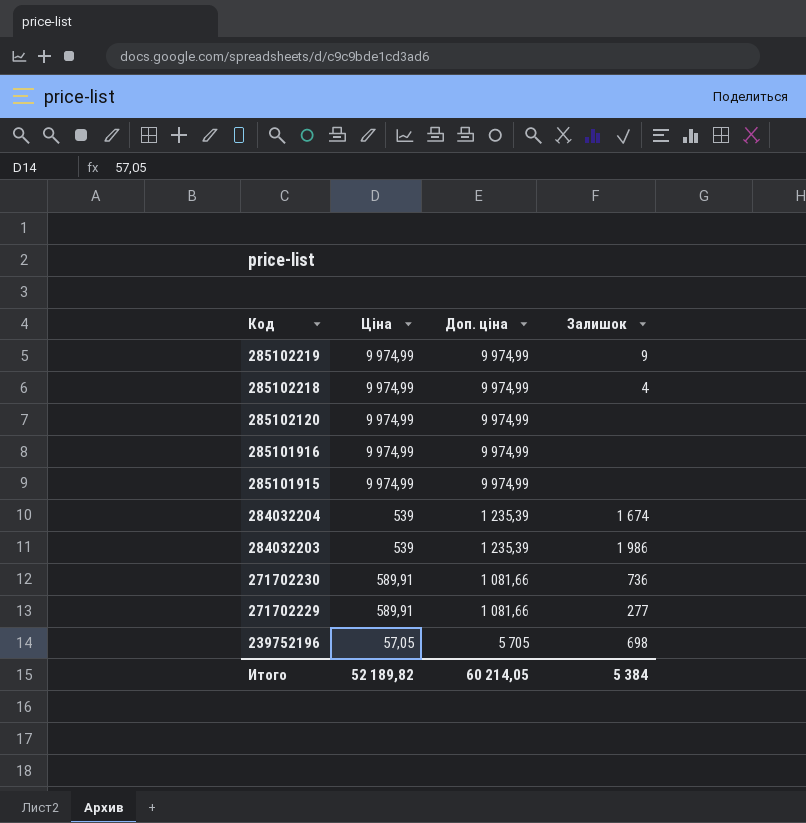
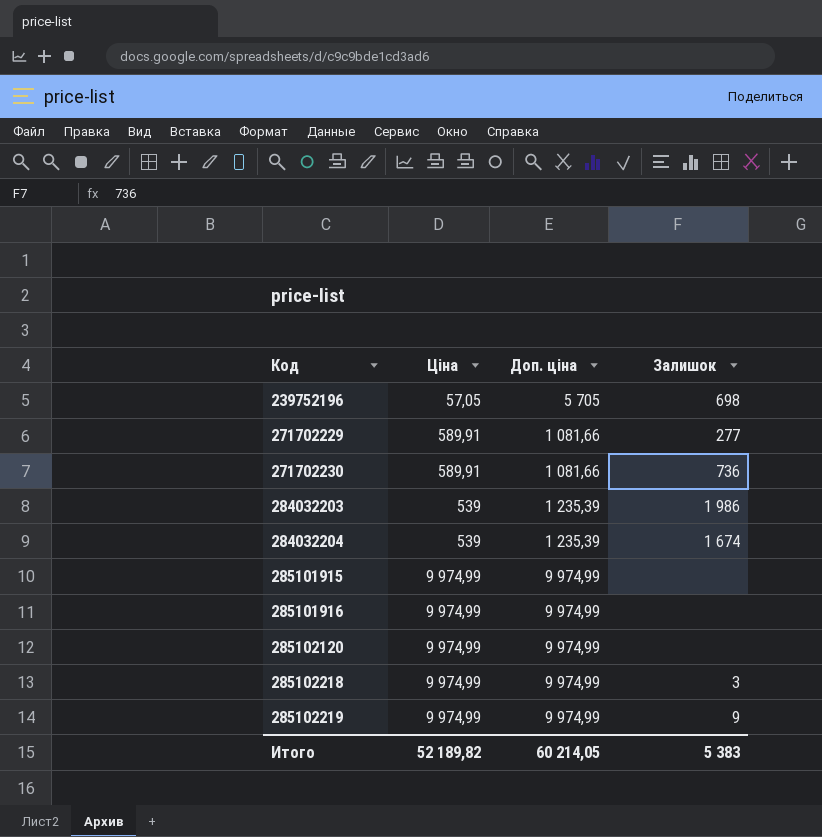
row order: Код descending -> Код ascending
285102218 | Залишок: 4 -> 3
Итого | Залишок: 5 384 -> 5 383

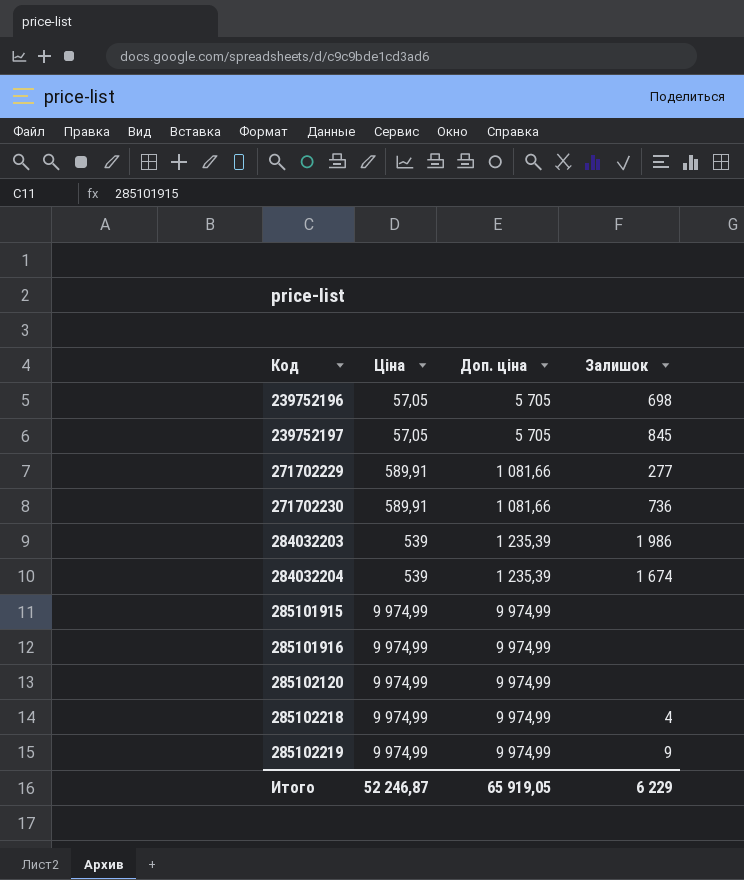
row 239752197: none -> 57,05 | 5 705 | 845
285102218 | Залишок: 3 -> 4
Итого | Ціна: 52 189,82 -> 52 246,87
Итого | Доп. ціна: 60 214,05 -> 65 919,05
Итого | Залишок: 5 383 -> 6 229

